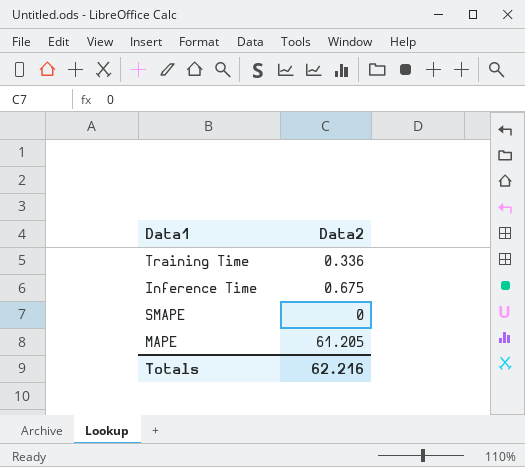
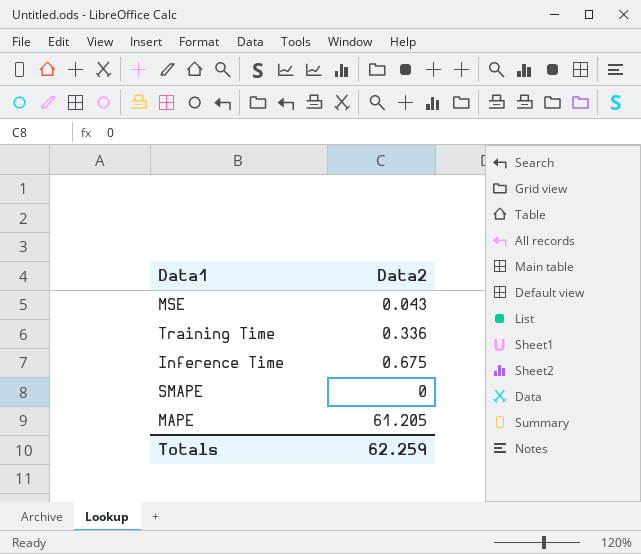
row MSE: none -> 0.043
Totals | Data2: 62.216 -> 62.259

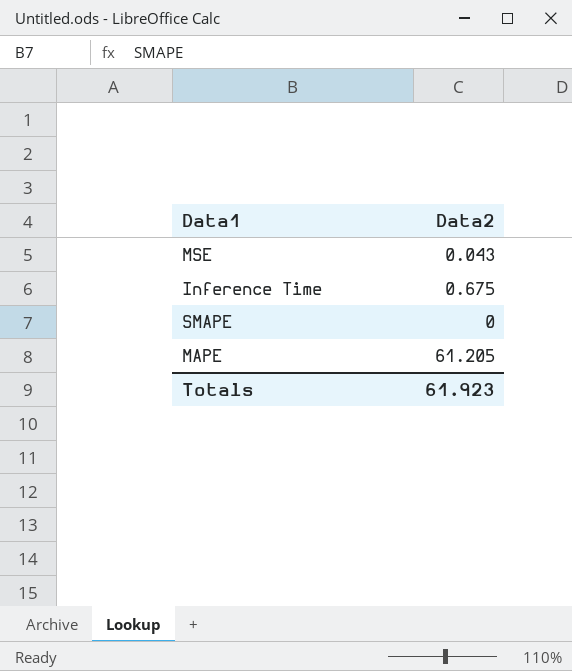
row Training Time: 0.336 -> none
Totals | Data2: 62.259 -> 61.923

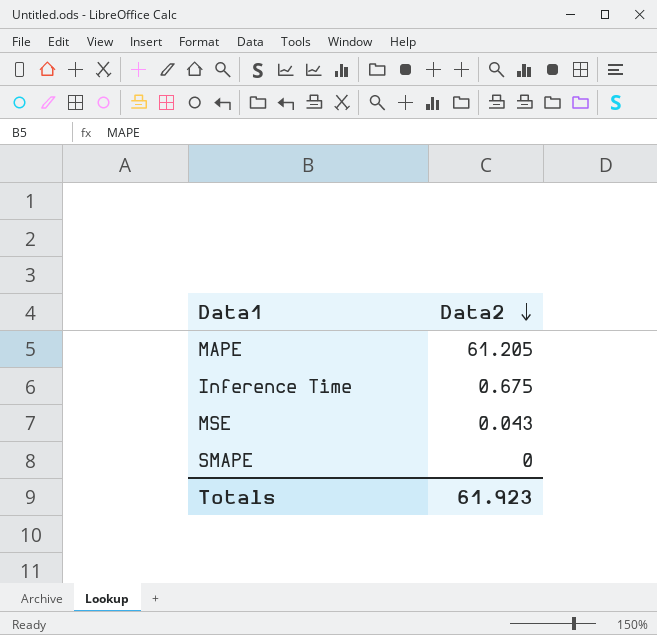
row order: none -> Data2 descending

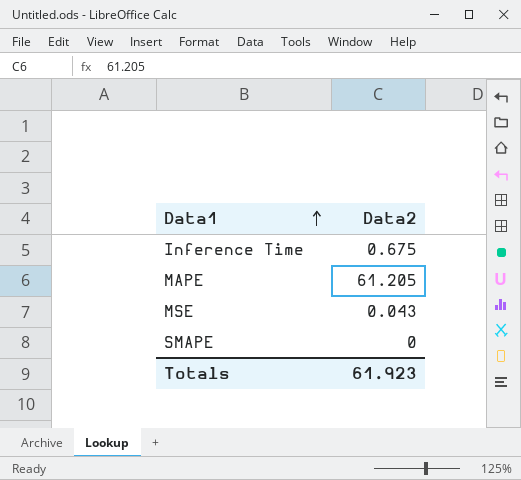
row order: Data2 descending -> Data1 ascending

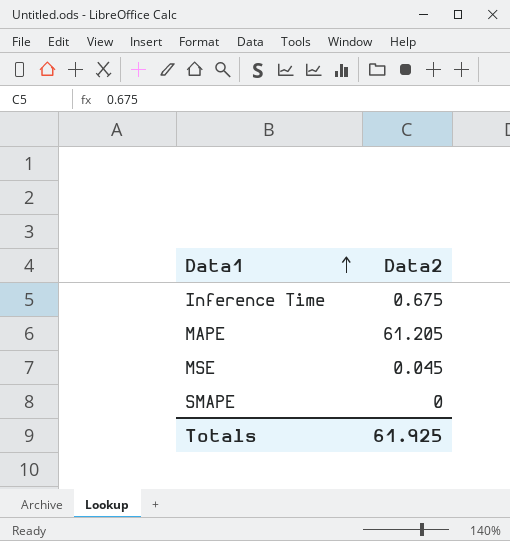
MSE | Data2: 0.043 -> 0.045
Totals | Data2: 61.923 -> 61.925

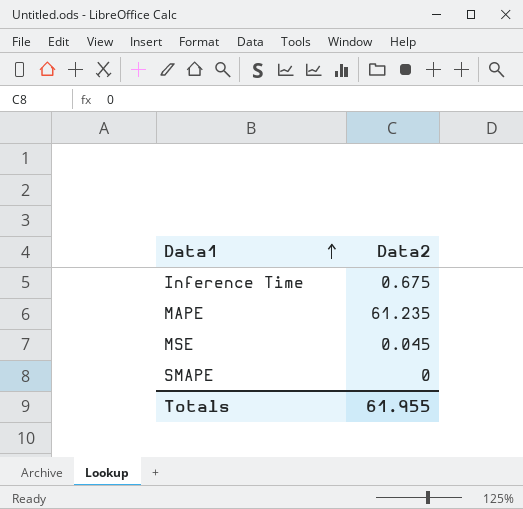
MAPE | Data2: 61.205 -> 61.235
Totals | Data2: 61.925 -> 61.955

